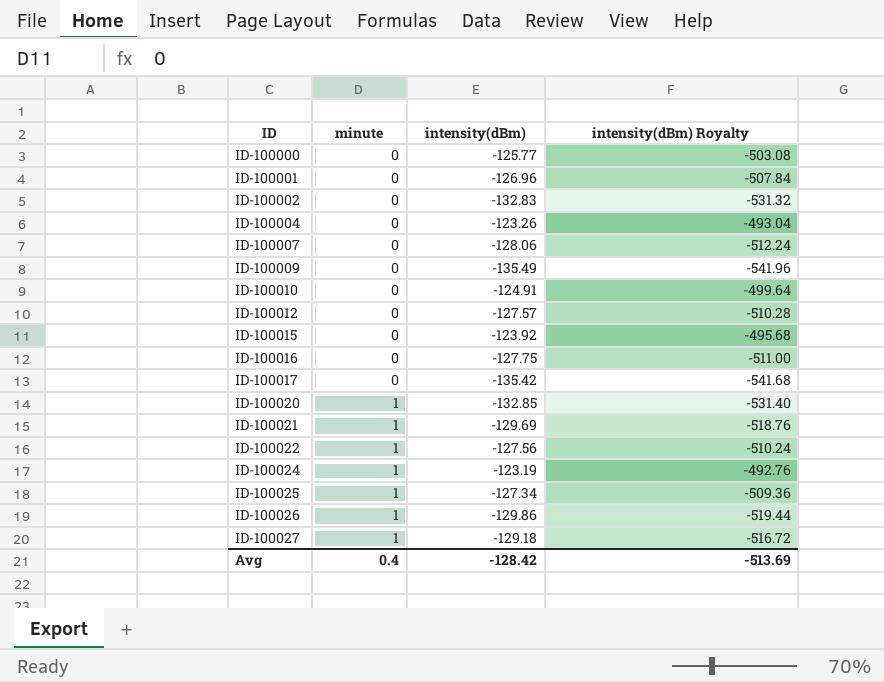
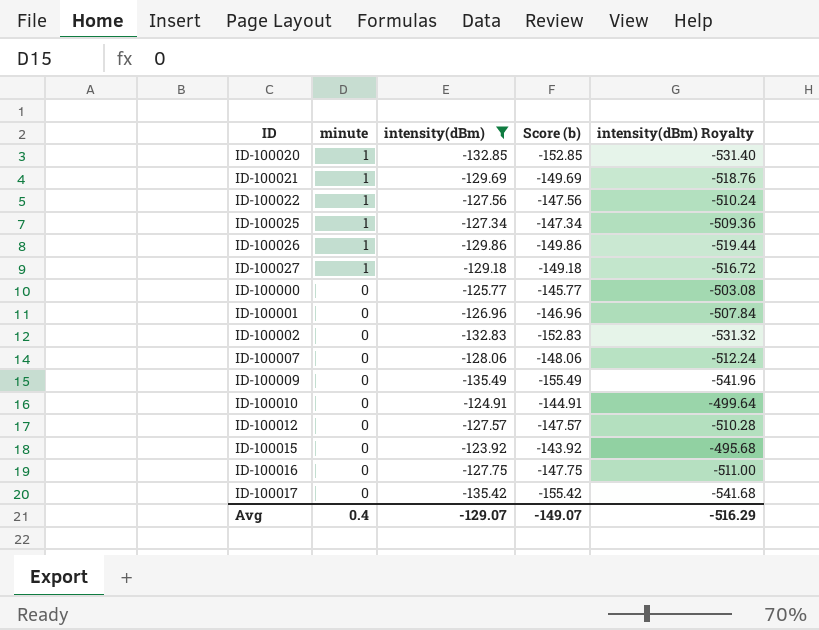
filter: none -> intensity(dBm) <= -123.92
row order: ID ascending -> minute descending
column Score (b) | formula: none -> [intensity(dBm)] - 20
Avg | intensity(dBm): -128.42 -> -129.07
Avg | intensity(dBm) Royalty: -513.69 -> -516.29

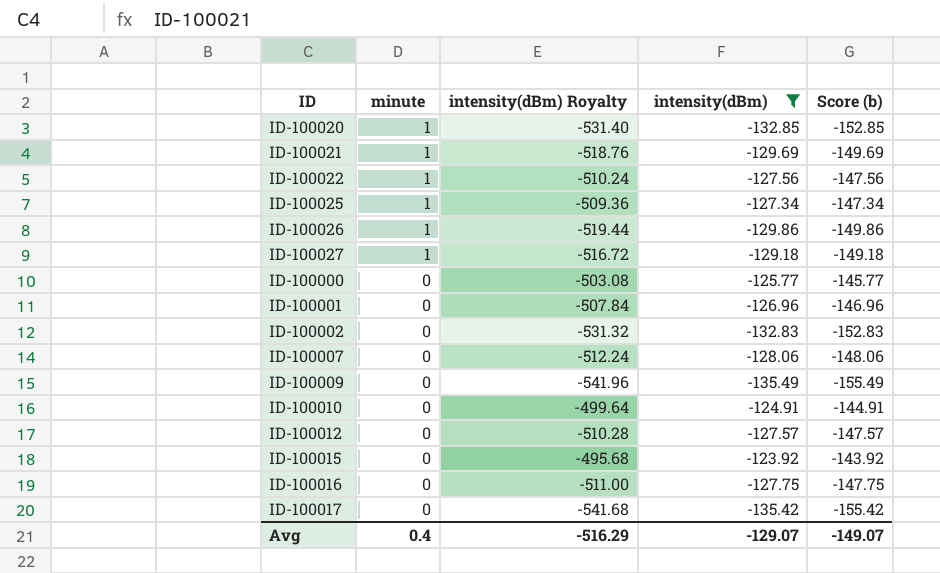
column intensity(dBm) Royalty | position: 5 -> 3

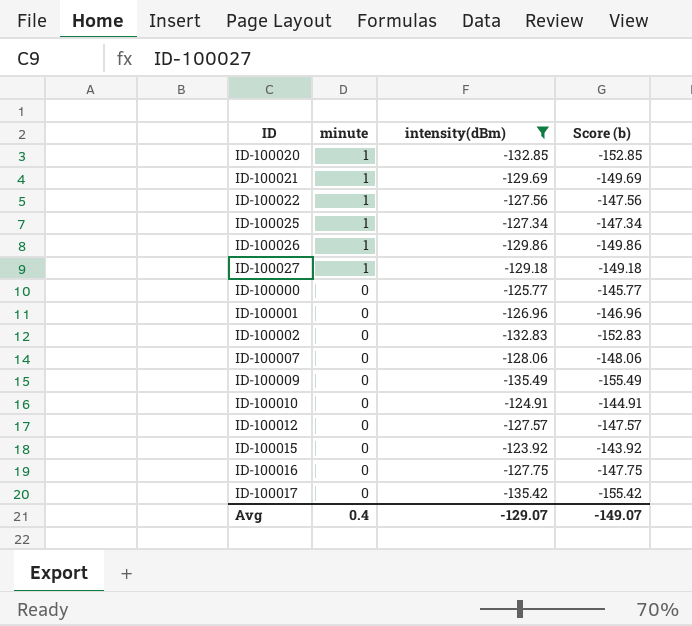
column intensity(dBm) Royalty | formula: [intensity(dBm)] * 4 -> none

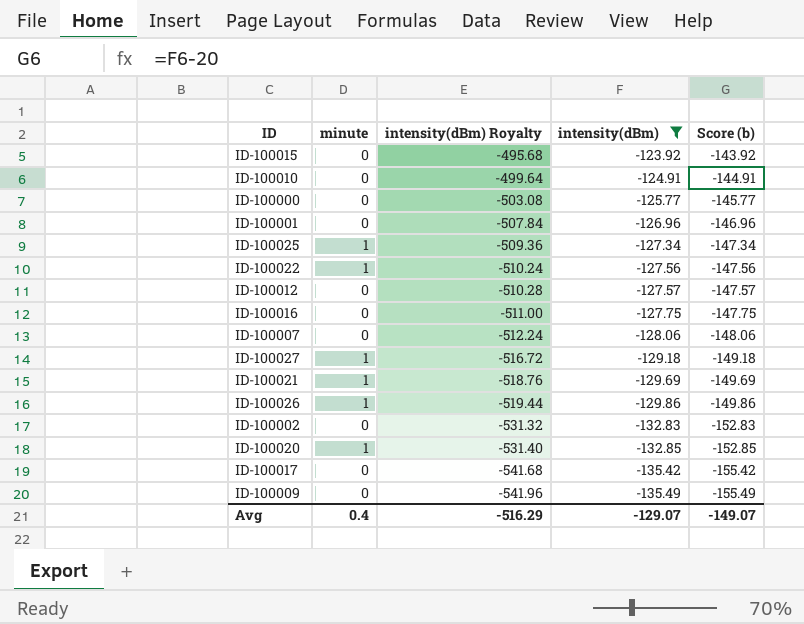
row order: minute descending -> intensity(dBm) Royalty descending
column intensity(dBm) Royalty | formula: none -> [intensity(dBm)] * 4

